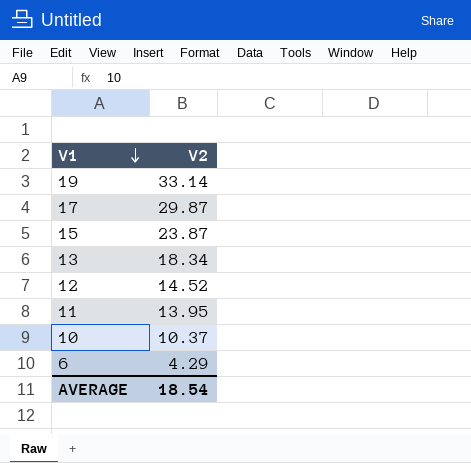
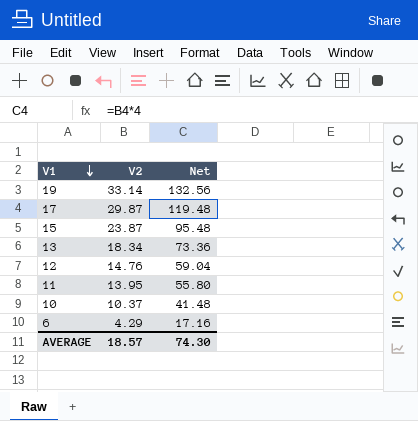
column Net | formula: none -> [V2] * 4
12 | V2: 14.52 -> 14.76
AVERAGE | V2: 18.54 -> 18.57

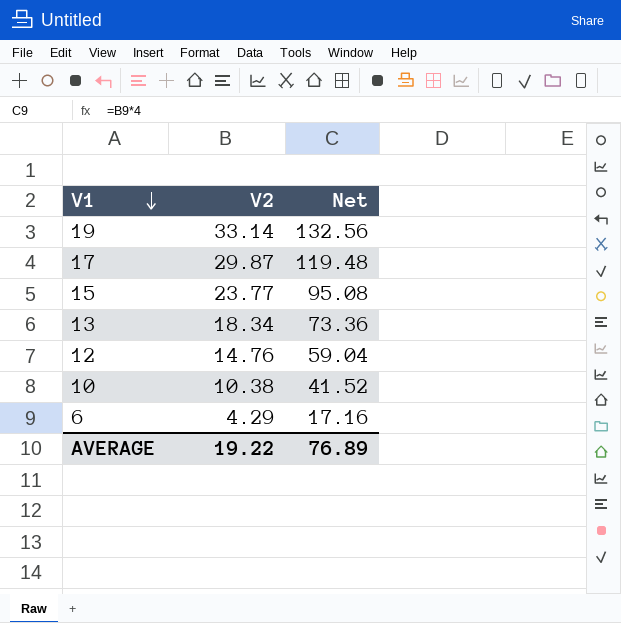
row 11: 13.95 | 55.80 -> none
15 | V2: 23.87 -> 23.77
15 | Net: 95.48 -> 95.08
10 | V2: 10.37 -> 10.38
10 | Net: 41.48 -> 41.52
AVERAGE | V2: 18.57 -> 19.22
AVERAGE | Net: 74.30 -> 76.89

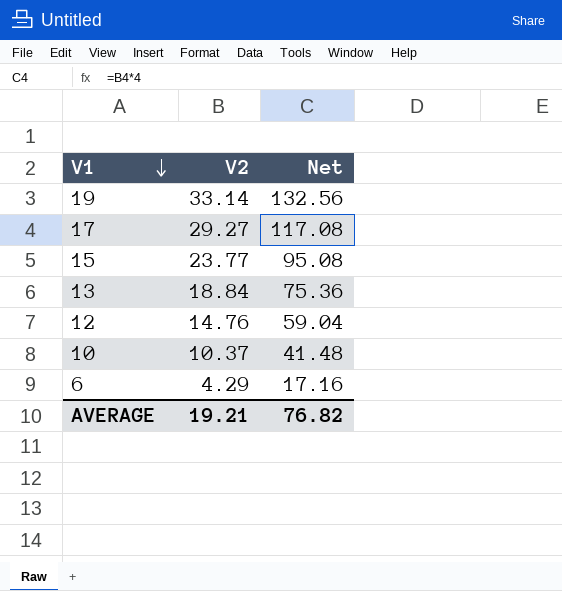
17 | V2: 29.87 -> 29.27
17 | Net: 119.48 -> 117.08
13 | V2: 18.34 -> 18.84
13 | Net: 73.36 -> 75.36
10 | V2: 10.38 -> 10.37
10 | Net: 41.52 -> 41.48
AVERAGE | V2: 19.22 -> 19.21
AVERAGE | Net: 76.89 -> 76.82

